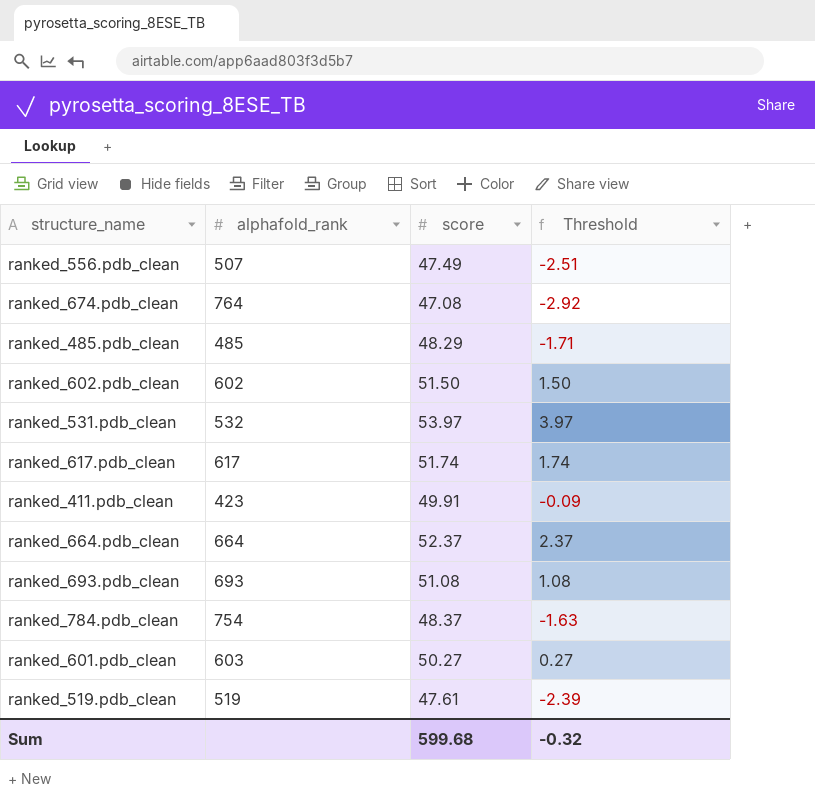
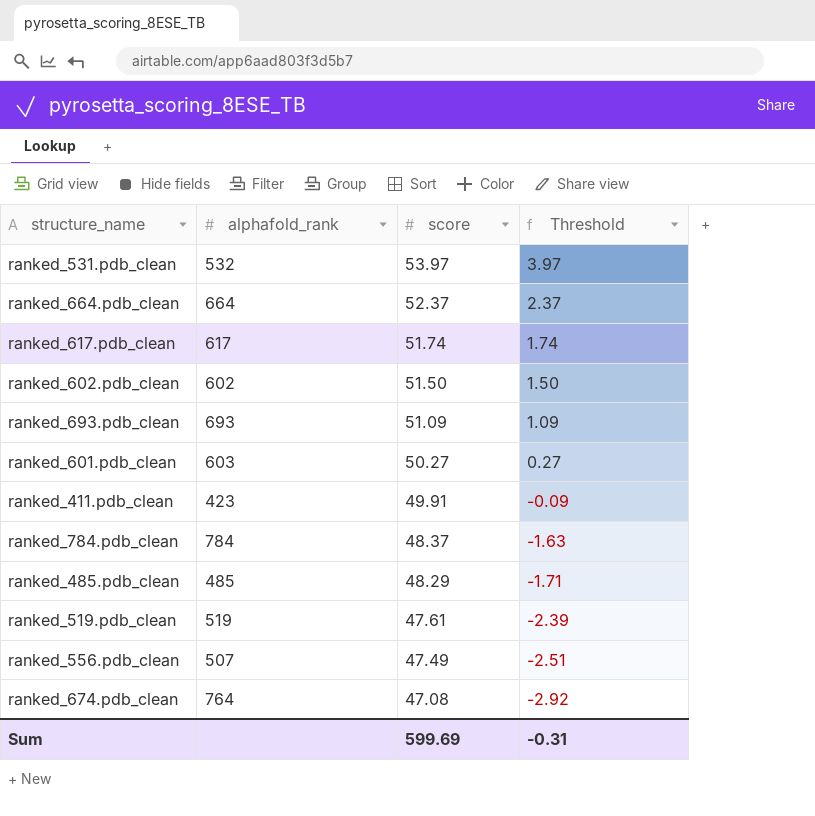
row order: none -> score descending
ranked_693.pdb_clean | score: 51.08 -> 51.09
ranked_693.pdb_clean | Threshold: 1.08 -> 1.09
ranked_784.pdb_clean | alphafold_rank: 754 -> 784
Sum | score: 599.68 -> 599.69
Sum | Threshold: -0.32 -> -0.31

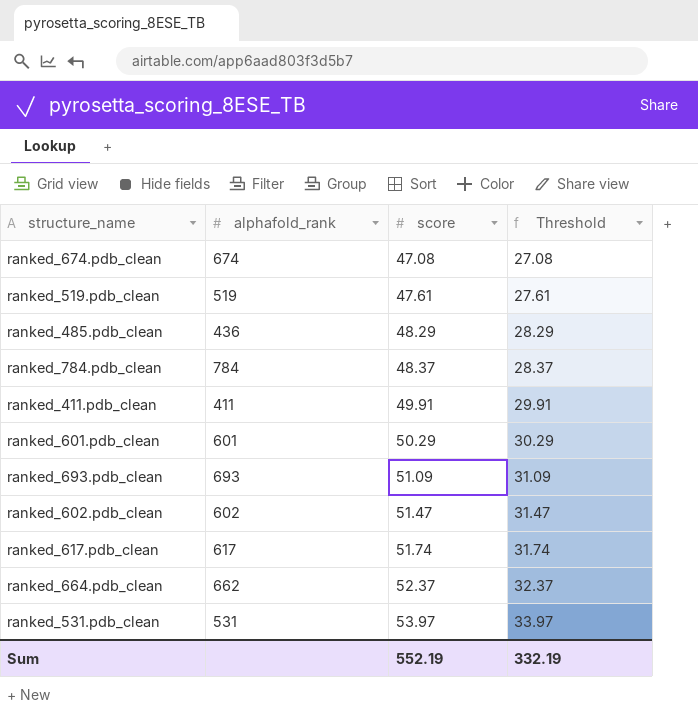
row order: score descending -> score ascending
column Threshold | formula: [score] - 50 -> [score] - 20
row ranked_556.pdb_clean: 507 | 47.49 | -2.51 -> none
ranked_674.pdb_clean | alphafold_rank: 764 -> 674
ranked_485.pdb_clean | alphafold_rank: 485 -> 436
ranked_411.pdb_clean | alphafold_rank: 423 -> 411
ranked_601.pdb_clean | alphafold_rank: 603 -> 601
ranked_601.pdb_clean | score: 50.27 -> 50.29
ranked_602.pdb_clean | score: 51.50 -> 51.47
ranked_664.pdb_clean | alphafold_rank: 664 -> 662
ranked_531.pdb_clean | alphafold_rank: 532 -> 531
Sum | score: 599.69 -> 552.19
Sum | Threshold: -0.31 -> 332.19

